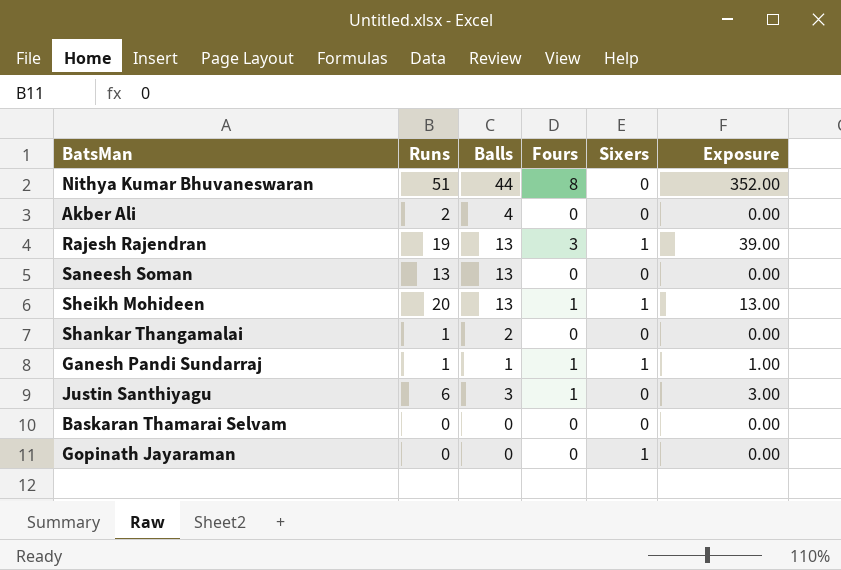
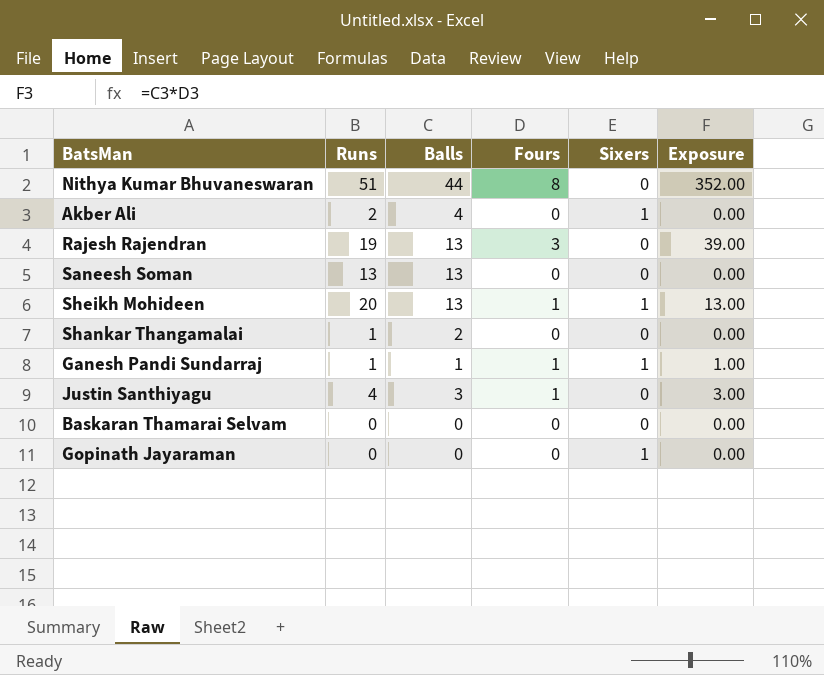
Akber Ali | Sixers: 0 -> 1
Rajesh Rajendran | Sixers: 1 -> 0
Justin Santhiyagu | Runs: 6 -> 4

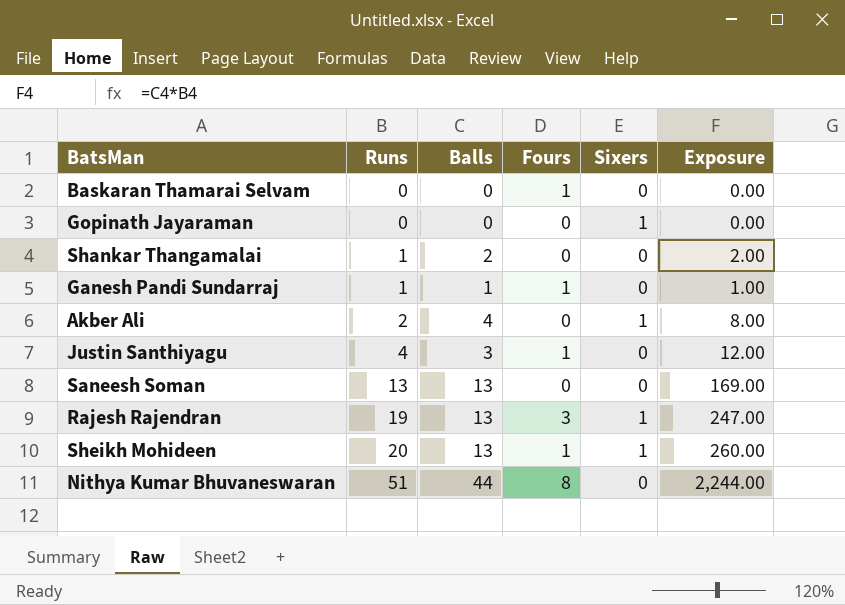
row order: none -> Runs ascending
column Exposure | formula: [Balls] * [Fours] -> [Runs] * [Balls]
Baskaran Thamarai Selvam | Fours: 0 -> 1
Ganesh Pandi Sundarraj | Sixers: 1 -> 0
Rajesh Rajendran | Sixers: 0 -> 1

